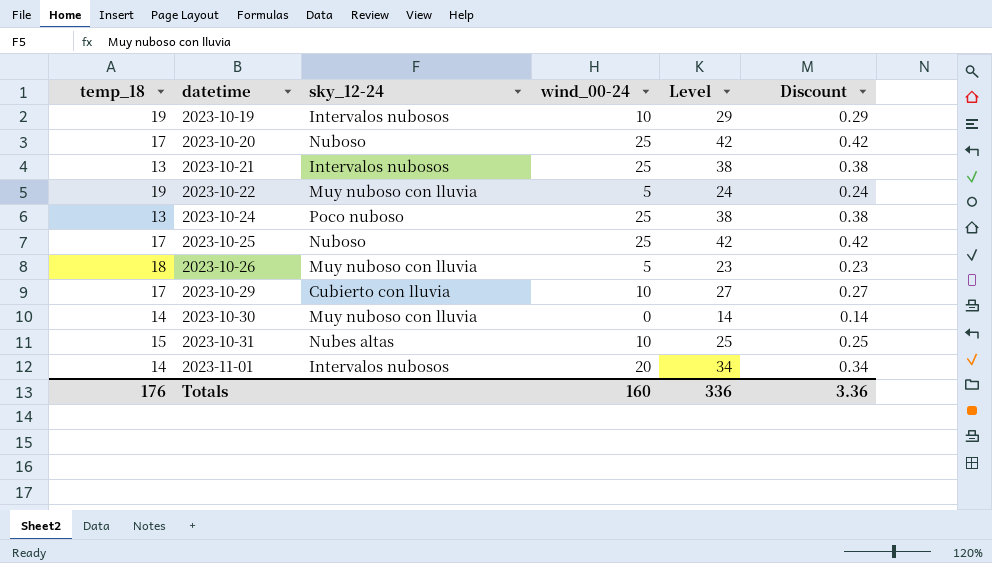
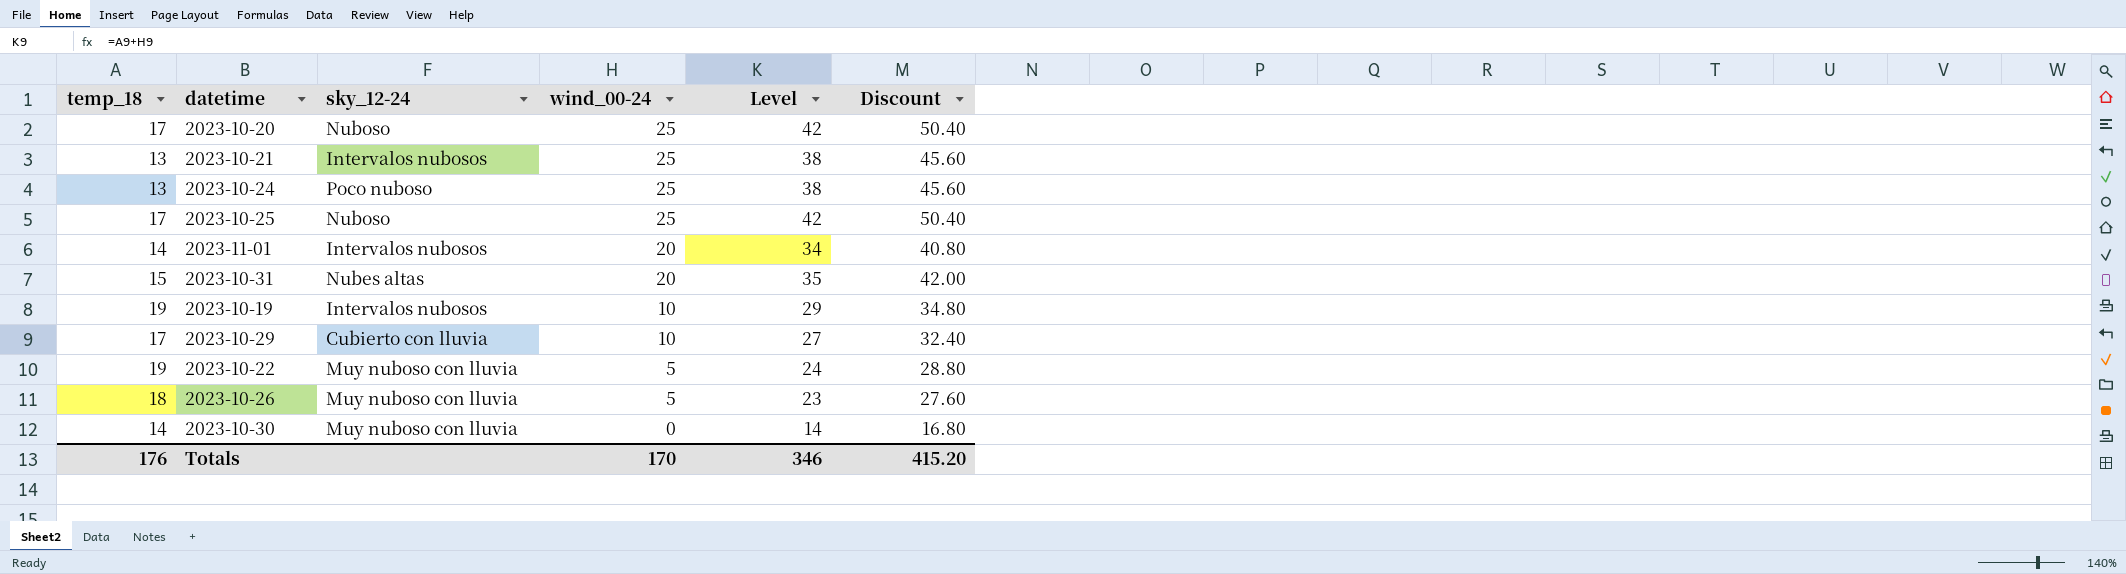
row order: datetime ascending -> wind_00-24 descending
column Discount | formula: [Level] * 0.01 -> [Level] * 1.2
2023-10-31 | wind_00-24: 10 -> 20
2023-10-31 | Level: 25 -> 35
Totals | wind_00-24: 160 -> 170
Totals | Level: 336 -> 346
Totals | Discount: 3.36 -> 415.20

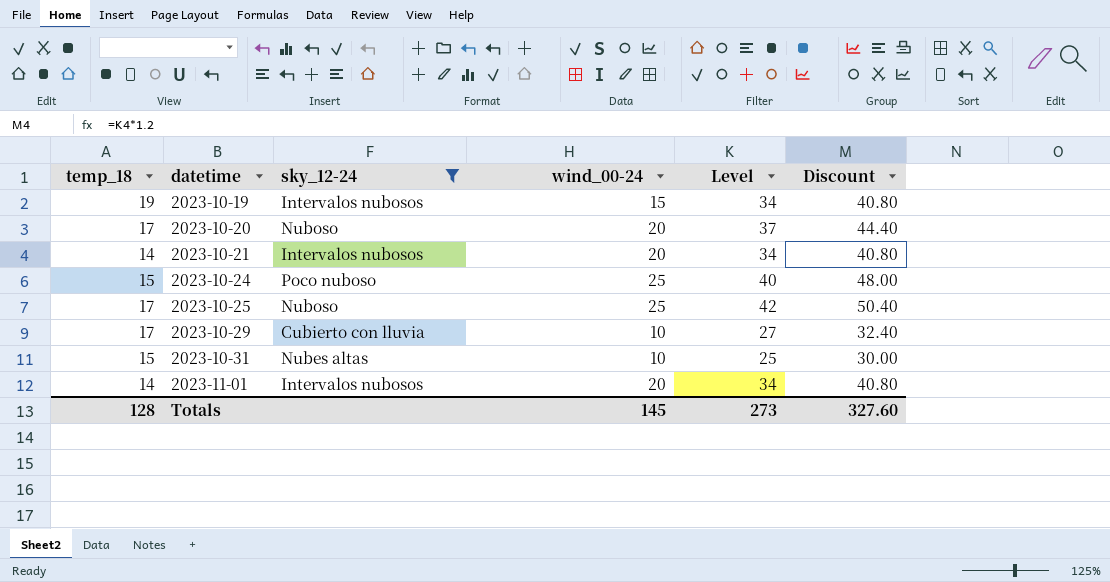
filter: none -> sky_12-24 != Muy nuboso con lluvia
row order: wind_00-24 descending -> datetime ascending
2023-10-19 | wind_00-24: 10 -> 15
2023-10-19 | Level: 29 -> 34
2023-10-19 | Discount: 34.80 -> 40.80
2023-10-20 | wind_00-24: 25 -> 20
2023-10-20 | Level: 42 -> 37
2023-10-20 | Discount: 50.40 -> 44.40
2023-10-21 | temp_18: 13 -> 14
2023-10-21 | wind_00-24: 25 -> 20
2023-10-21 | Level: 38 -> 34
2023-10-21 | Discount: 45.60 -> 40.80
2023-10-24 | temp_18: 13 -> 15
2023-10-24 | Level: 38 -> 40
2023-10-24 | Discount: 45.60 -> 48.00
2023-10-31 | wind_00-24: 20 -> 10
2023-10-31 | Level: 35 -> 25
2023-10-31 | Discount: 42.00 -> 30.00
Totals | temp_18: 176 -> 128
Totals | wind_00-24: 170 -> 145
Totals | Level: 346 -> 273
Totals | Discount: 415.20 -> 327.60

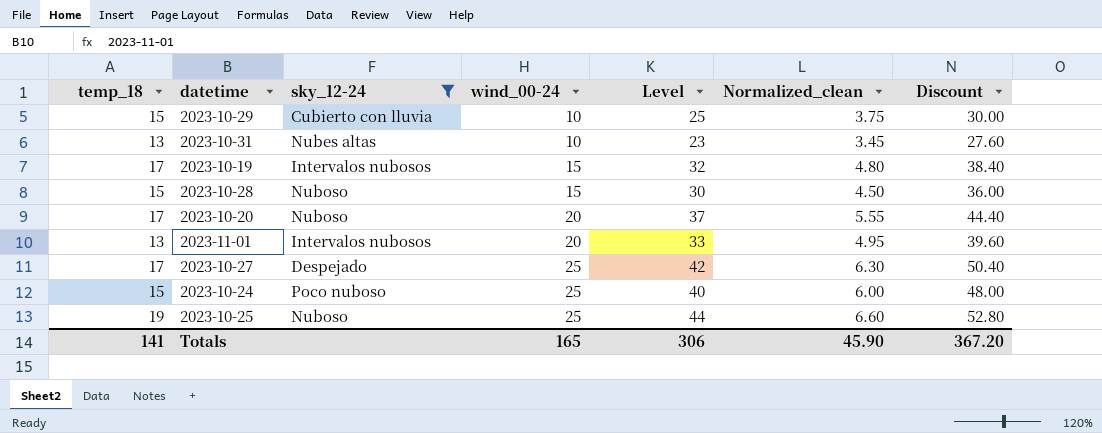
row order: datetime ascending -> wind_00-24 ascending
column Normalized_clean | formula: none -> [Level] * 0.15
row 2023-10-21: 14 | Intervalos nubosos | 20 | 34 | 40.80 -> none
2023-10-29 | temp_18: 17 -> 15
2023-10-29 | Level: 27 -> 25
2023-10-29 | Discount: 32.40 -> 30.00
2023-10-31 | temp_18: 15 -> 13
2023-10-31 | Level: 25 -> 23
2023-10-31 | Discount: 30.00 -> 27.60
2023-10-19 | temp_18: 19 -> 17
2023-10-19 | Level: 34 -> 32
2023-10-19 | Discount: 40.80 -> 38.40
row 2023-10-28: none -> 15 | Nuboso | 15 | 30 | 4.50 | 36.00
2023-11-01 | temp_18: 14 -> 13
2023-11-01 | Level: 34 -> 33
2023-11-01 | Discount: 40.80 -> 39.60
row 2023-10-27: none -> 17 | Despejado | 25 | 42 | 6.30 | 50.40
2023-10-25 | temp_18: 17 -> 19
2023-10-25 | Level: 42 -> 44
2023-10-25 | Discount: 50.40 -> 52.80
Totals | temp_18: 128 -> 141
Totals | wind_00-24: 145 -> 165
Totals | Level: 273 -> 306
Totals | Discount: 327.60 -> 367.20

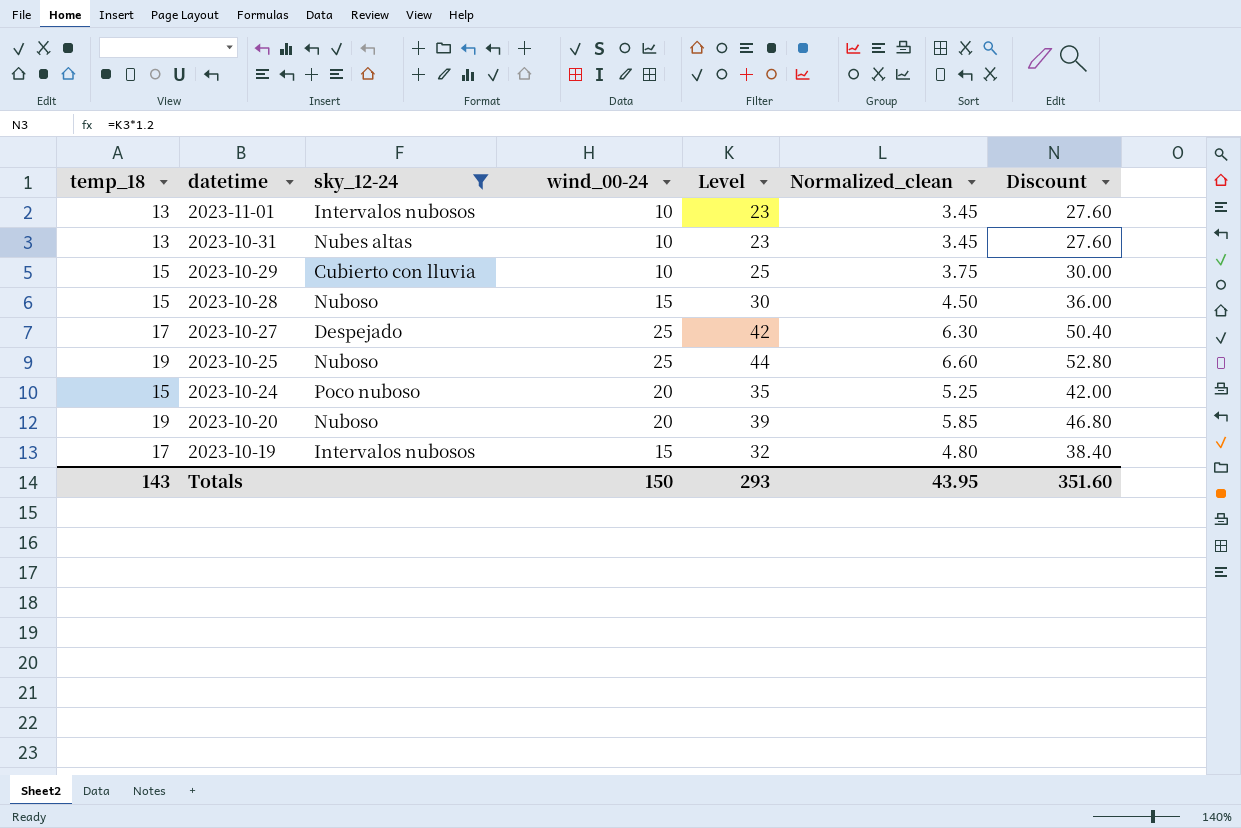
row order: wind_00-24 ascending -> datetime descending
2023-11-01 | wind_00-24: 20 -> 10
2023-11-01 | Level: 33 -> 23
2023-11-01 | Normalized_clean: 4.95 -> 3.45
2023-11-01 | Discount: 39.60 -> 27.60
2023-10-24 | wind_00-24: 25 -> 20
2023-10-24 | Level: 40 -> 35
2023-10-24 | Normalized_clean: 6.00 -> 5.25
2023-10-24 | Discount: 48.00 -> 42.00
2023-10-20 | temp_18: 17 -> 19
2023-10-20 | Level: 37 -> 39
2023-10-20 | Normalized_clean: 5.55 -> 5.85
2023-10-20 | Discount: 44.40 -> 46.80
Totals | temp_18: 141 -> 143
Totals | wind_00-24: 165 -> 150
Totals | Level: 306 -> 293
Totals | Normalized_clean: 45.90 -> 43.95
Totals | Discount: 367.20 -> 351.60

